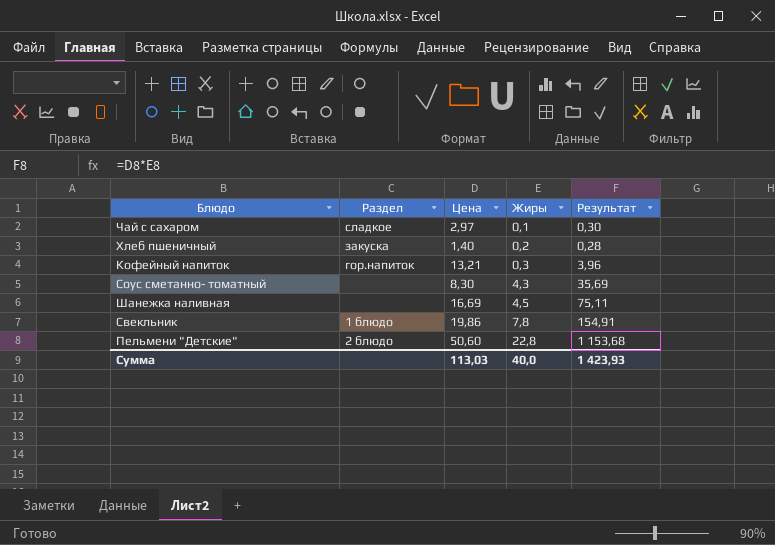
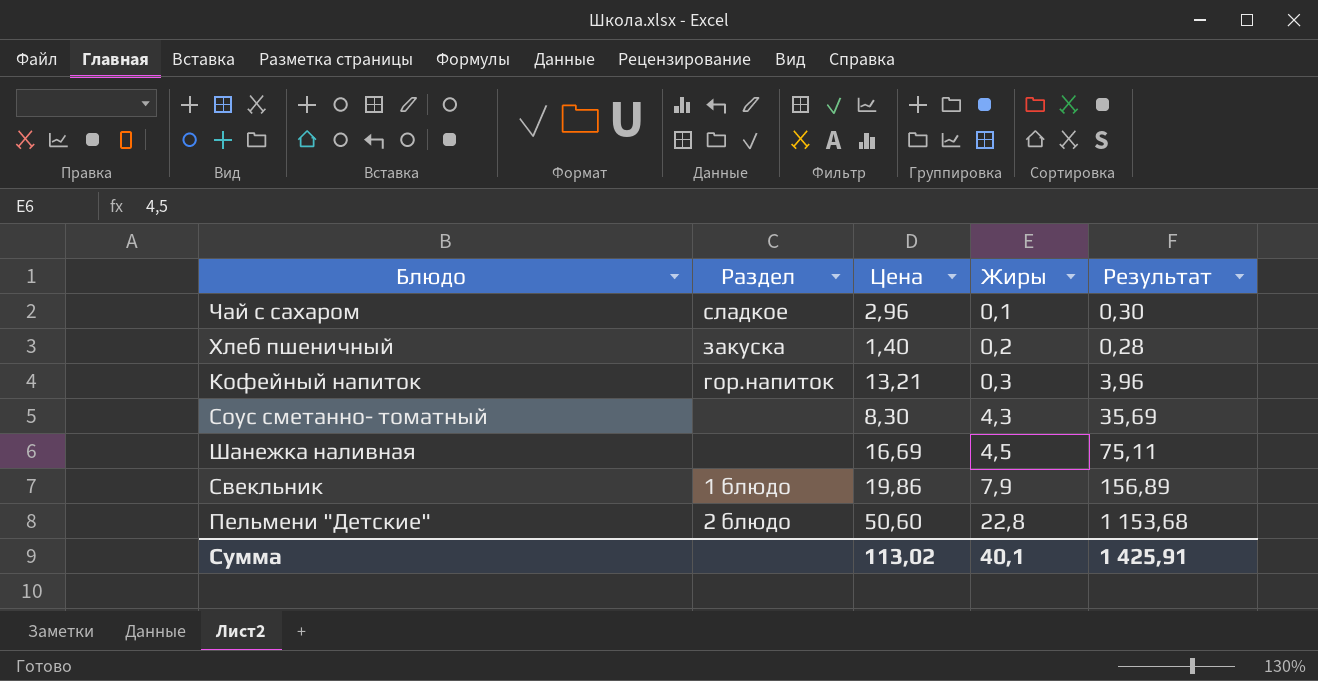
Чай с сахаром | Цена: 2,97 -> 2,96
Свекльник | Жиры: 7,8 -> 7,9
Свекльник | Результат: 154,91 -> 156,89
Сумма | Цена: 113,03 -> 113,02
Сумма | Жиры: 40,0 -> 40,1
Сумма | Результат: 1 423,93 -> 1 425,91

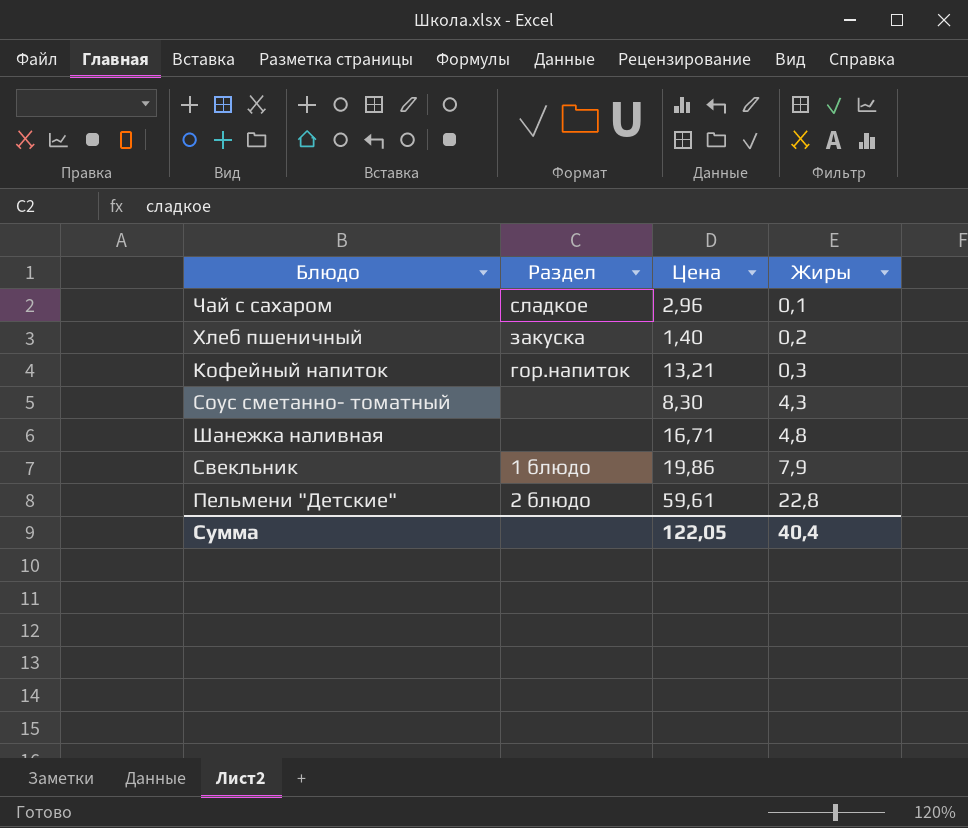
column Результат | formula: [Цена] * [Жиры] -> none
Шанежка наливная | Цена: 16,69 -> 16,71
Шанежка наливная | Жиры: 4,5 -> 4,8
Пельмени "Детские" | Цена: 50,60 -> 59,61
Сумма | Цена: 113,02 -> 122,05
Сумма | Жиры: 40,1 -> 40,4

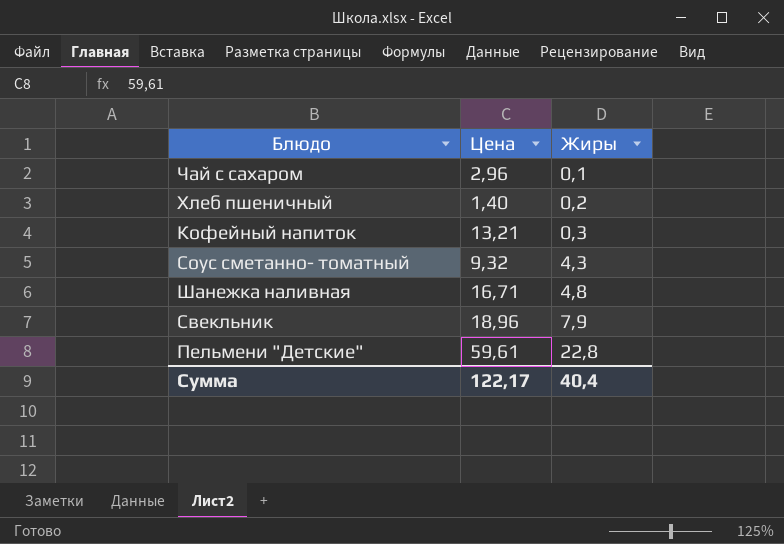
column Раздел | position: 2 -> none
Соус сметанно- томатный | Цена: 8,30 -> 9,32
Свекльник | Цена: 19,86 -> 18,96
Сумма | Цена: 122,05 -> 122,17

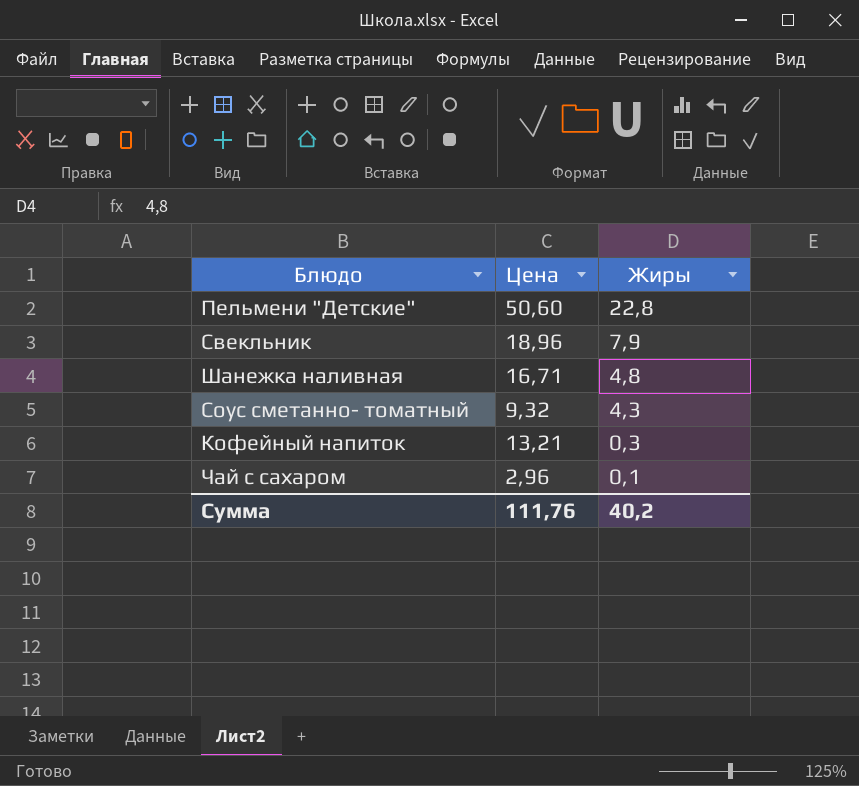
row order: Жиры ascending -> Жиры descending
row Хлеб пшеничный: 1,40 | 0,2 -> none
Пельмени "Детские" | Цена: 59,61 -> 50,60
Сумма | Цена: 122,17 -> 111,76
Сумма | Жиры: 40,4 -> 40,2

